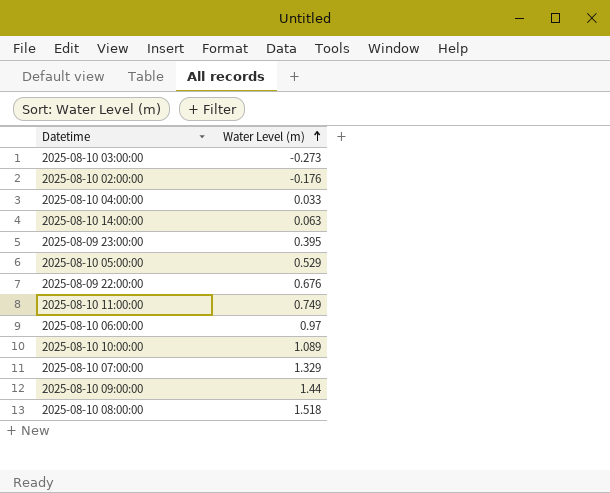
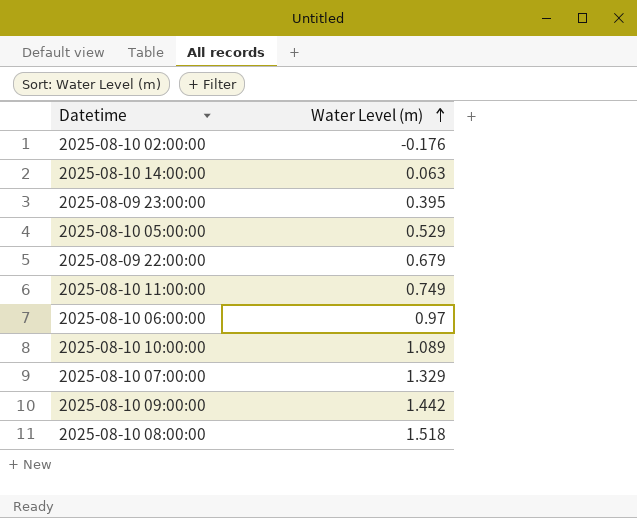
row 2025-08-10 03:00:00: -0.273 -> none
row 2025-08-10 04:00:00: 0.033 -> none
2025-08-09 22:00:00 | Water Level (m): 0.676 -> 0.679
2025-08-10 09:00:00 | Water Level (m): 1.44 -> 1.442

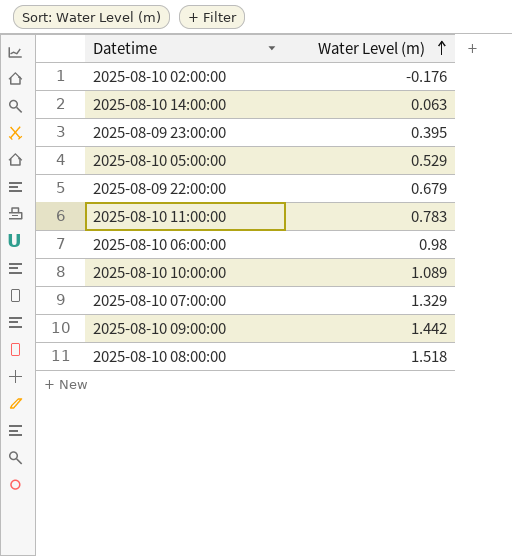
2025-08-10 11:00:00 | Water Level (m): 0.749 -> 0.783
2025-08-10 06:00:00 | Water Level (m): 0.97 -> 0.98

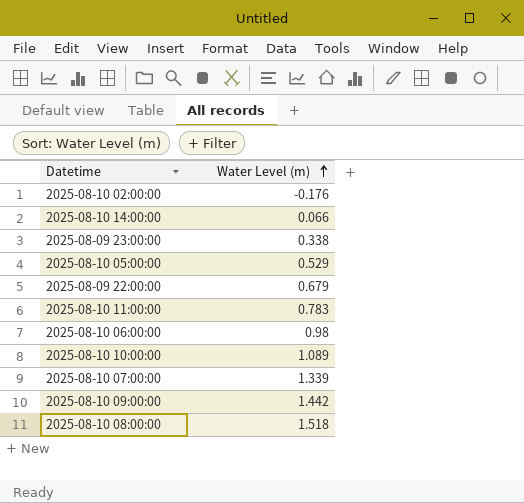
2025-08-10 14:00:00 | Water Level (m): 0.063 -> 0.066
2025-08-09 23:00:00 | Water Level (m): 0.395 -> 0.338
2025-08-10 07:00:00 | Water Level (m): 1.329 -> 1.339

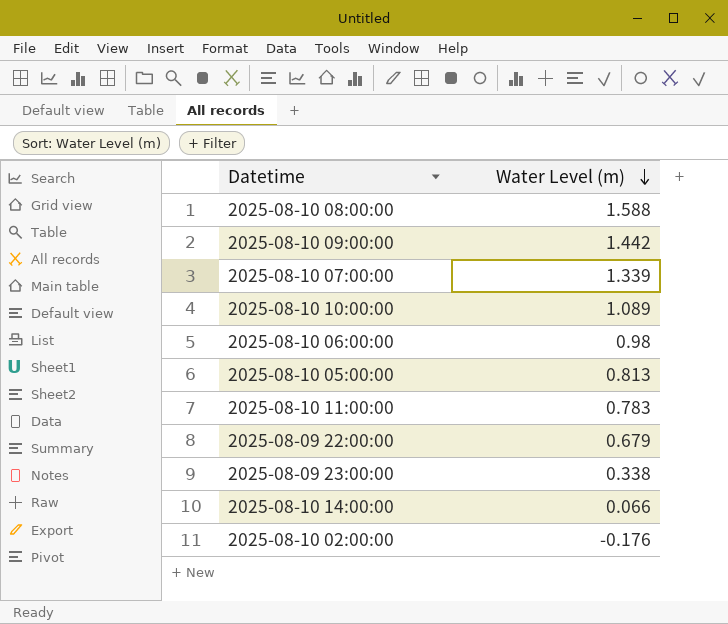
row order: Water Level (m) ascending -> Water Level (m) descending
2025-08-10 08:00:00 | Water Level (m): 1.518 -> 1.588
2025-08-10 05:00:00 | Water Level (m): 0.529 -> 0.813

